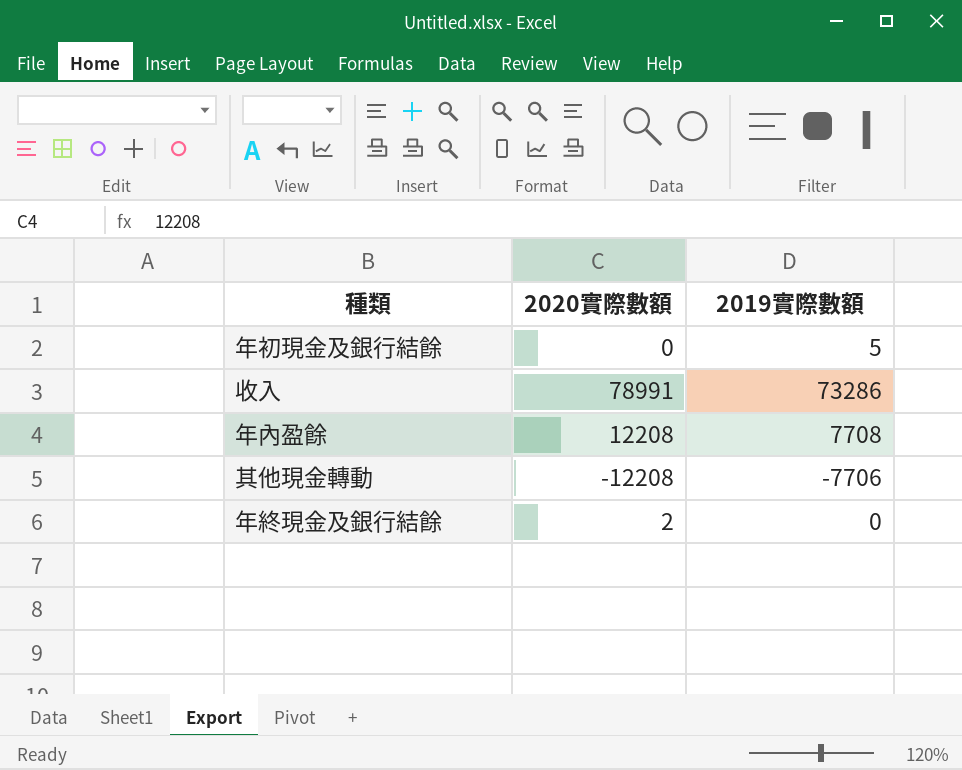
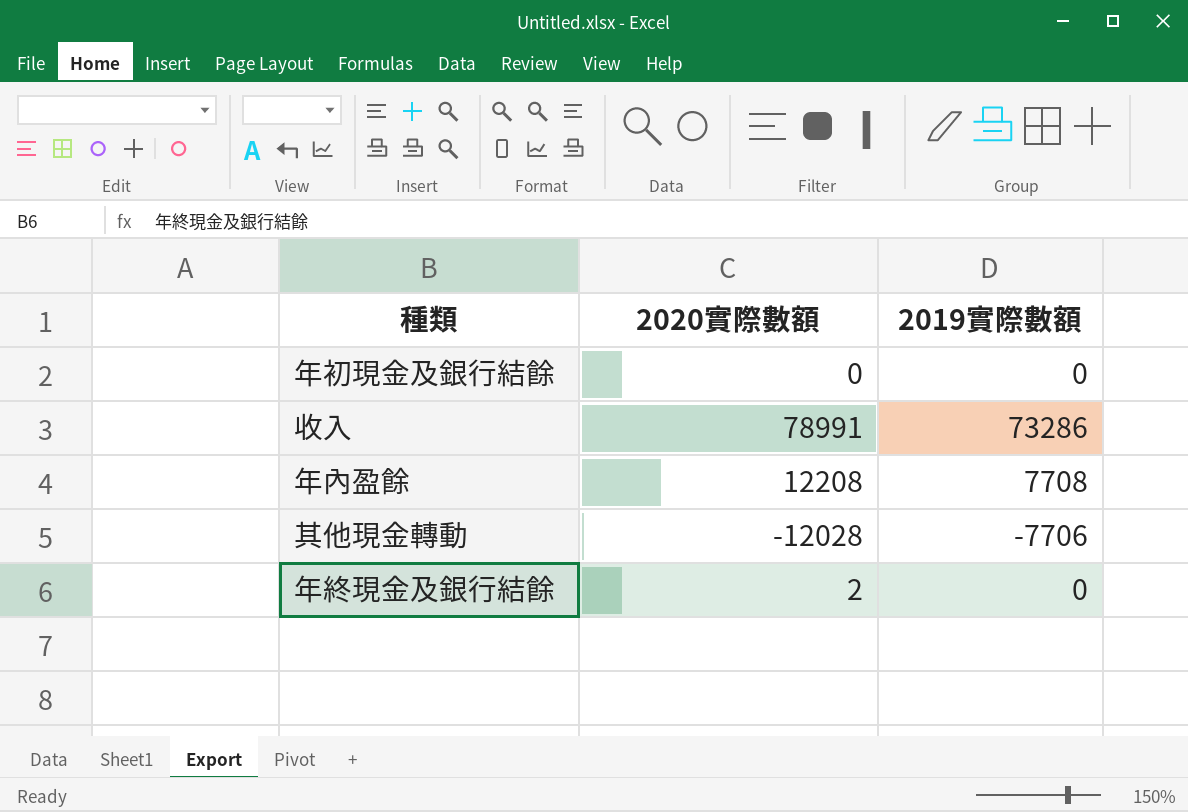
年初現金及銀行結餘 | 2019實際數額: 5 -> 0
其他現金轉動 | 2020實際數額: -12208 -> -12028

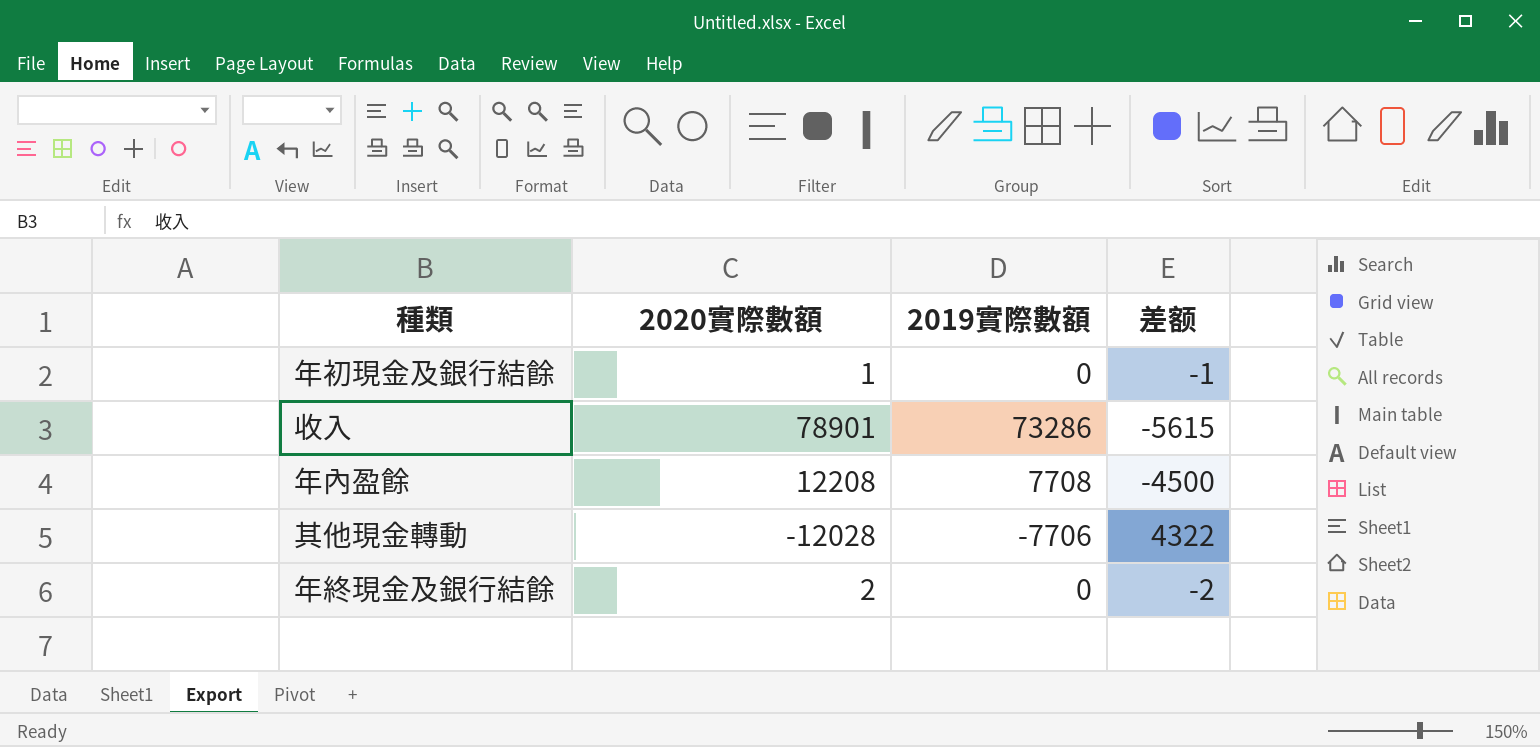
column 差额 | formula: none -> [2019實際數額] - [2020實際數額]
年初現金及銀行結餘 | 2020實際數額: 0 -> 1
收入 | 2020實際數額: 78991 -> 78901

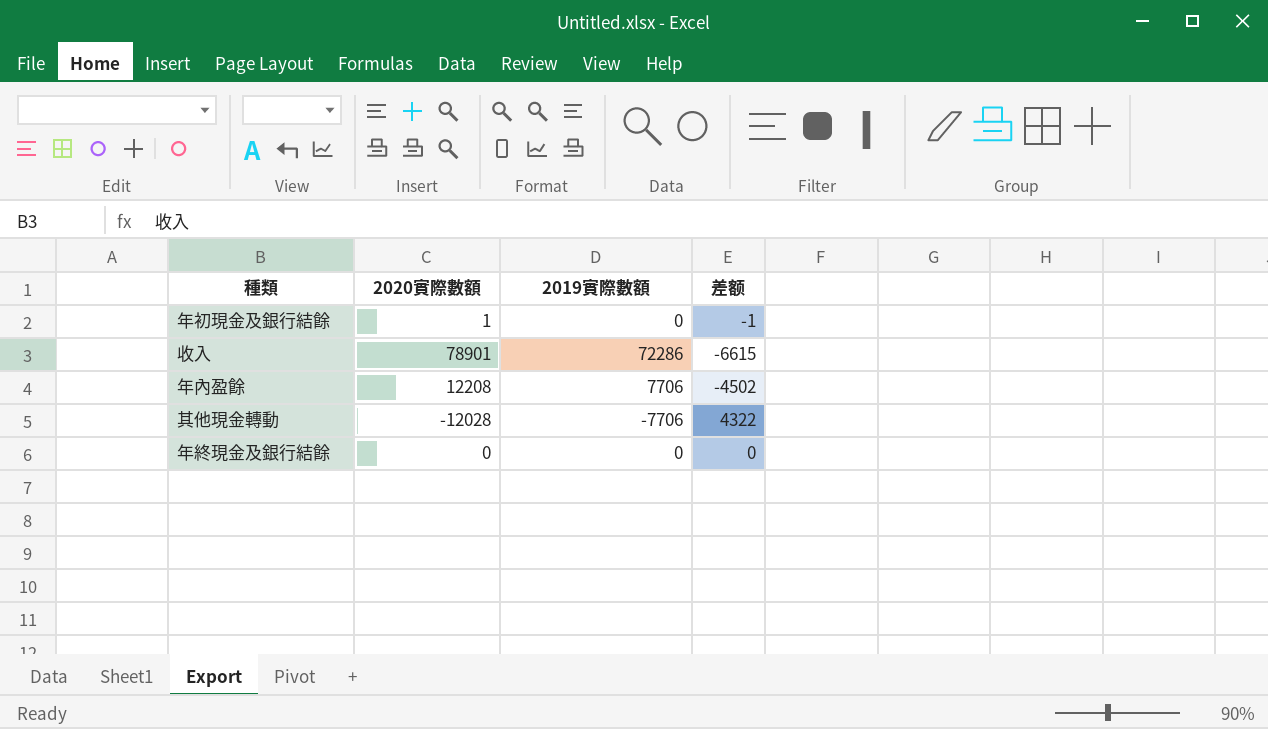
收入 | 2019實際數額: 73286 -> 72286
收入 | 差额: -5615 -> -6615
年內盈餘 | 2019實際數額: 7708 -> 7706
年內盈餘 | 差额: -4500 -> -4502
年終現金及銀行結餘 | 2020實際數額: 2 -> 0
年終現金及銀行結餘 | 差额: -2 -> 0

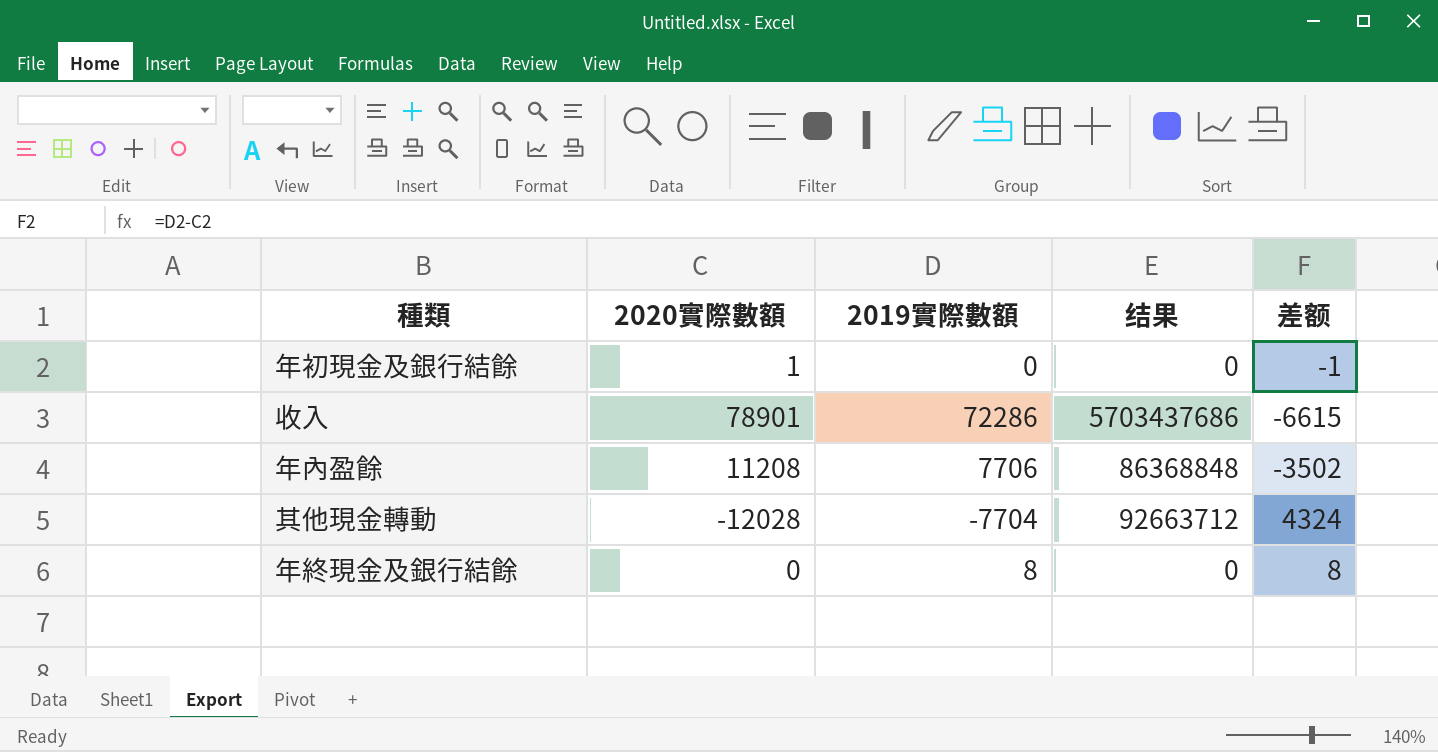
column 结果 | formula: none -> [2020實際數額] * [2019實際數額]
年內盈餘 | 2020實際數額: 12208 -> 11208
年內盈餘 | 差额: -4502 -> -3502
其他現金轉動 | 2019實際數額: -7706 -> -7704
其他現金轉動 | 差额: 4322 -> 4324
年終現金及銀行結餘 | 2019實際數額: 0 -> 8
年終現金及銀行結餘 | 差额: 0 -> 8

